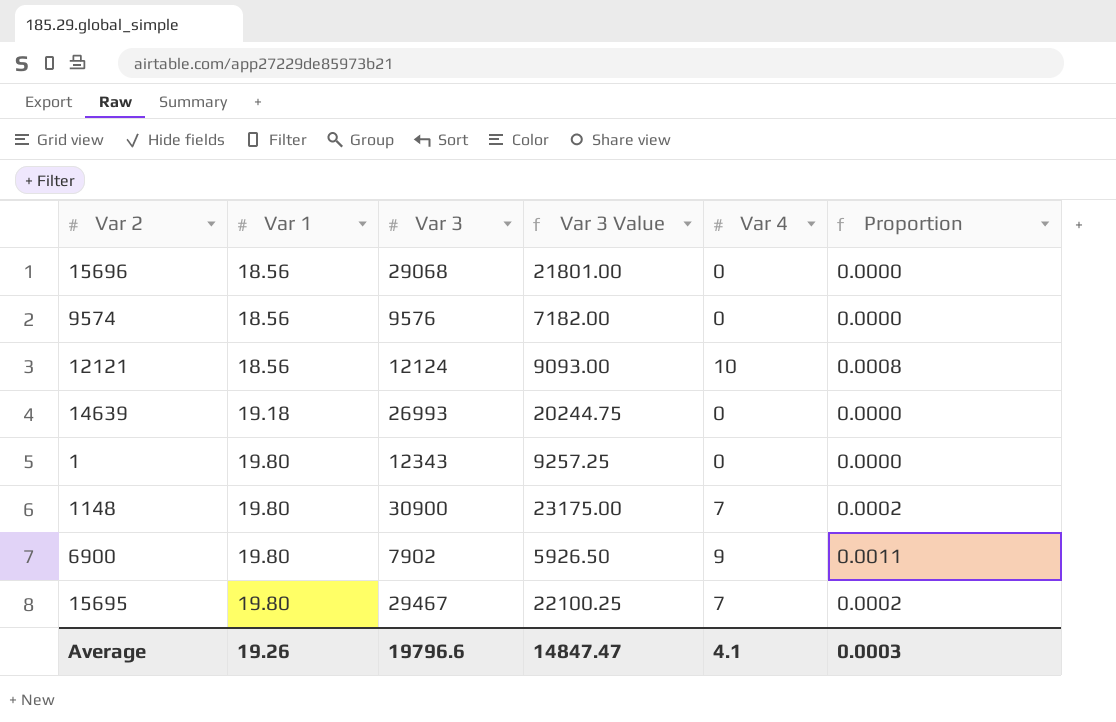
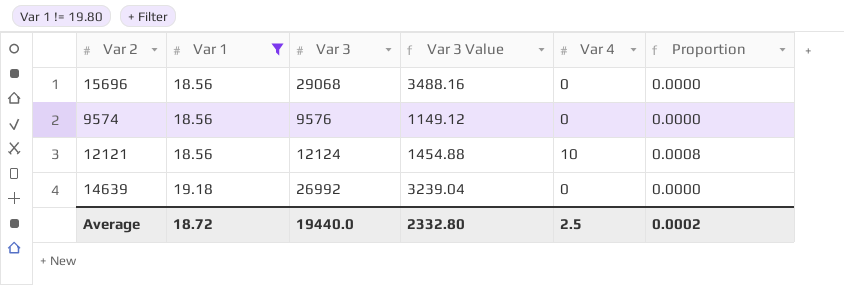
filter: none -> Var 1 != 19.80
column Var 3 Value | formula: [Var 3] * 0.75 -> [Var 3] * 0.12
14639 | Var 3: 26993 -> 26992
Average | Var 1: 19.26 -> 18.72
Average | Var 3: 19796.6 -> 19440.0
Average | Var 3 Value: 14847.47 -> 2332.80
Average | Var 4: 4.1 -> 2.5
Average | Proportion: 0.0003 -> 0.0002

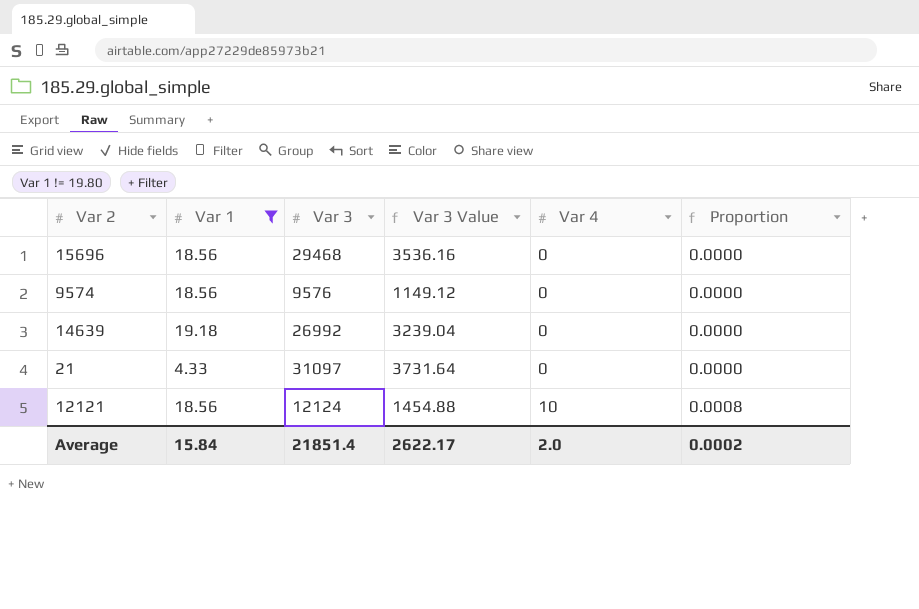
row order: Var 1 ascending -> Var 4 ascending
15696 | Var 3: 29068 -> 29468
15696 | Var 3 Value: 3488.16 -> 3536.16
row 21: none -> 4.33 | 31097 | 3731.64 | 0 | 0.0000
Average | Var 1: 18.72 -> 15.84
Average | Var 3: 19440.0 -> 21851.4
Average | Var 3 Value: 2332.80 -> 2622.17
Average | Var 4: 2.5 -> 2.0

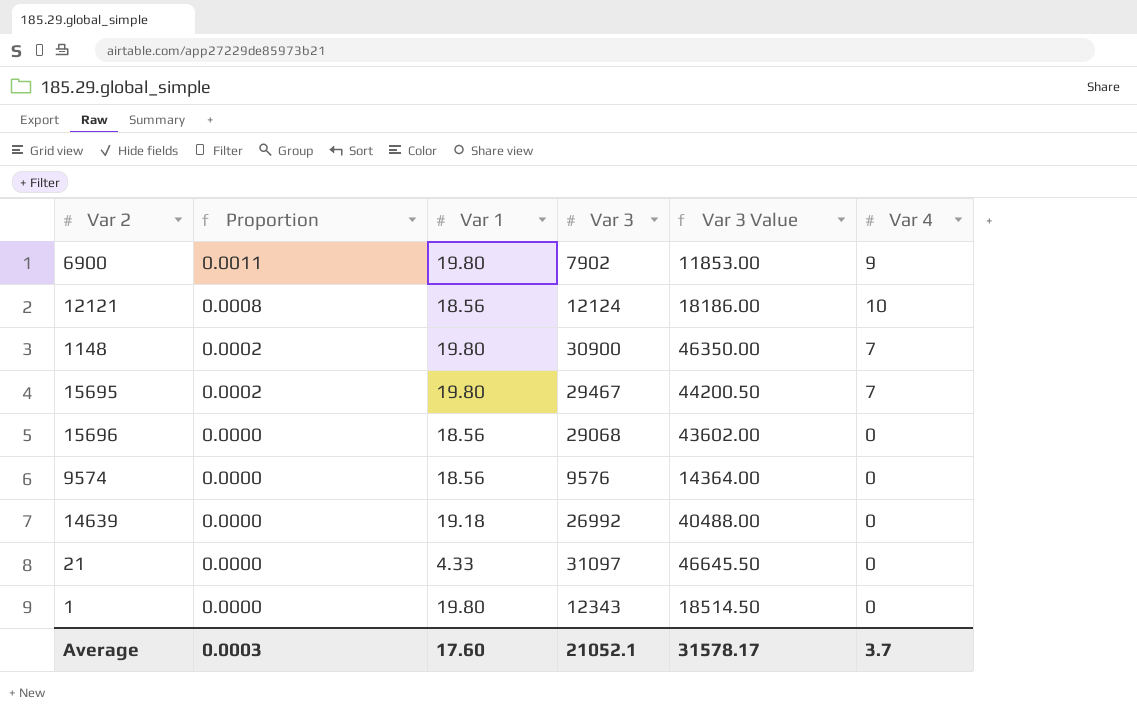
filter: Var 1 != 19.80 -> none
row order: Var 4 ascending -> Proportion descending
column Proportion | position: 6 -> 2
column Var 3 Value | formula: [Var 3] * 0.12 -> [Var 3] * 1.5
15696 | Var 3: 29468 -> 29068
Average | Proportion: 0.0002 -> 0.0003
Average | Var 1: 15.84 -> 17.60
Average | Var 3: 21851.4 -> 21052.1
Average | Var 3 Value: 2622.17 -> 31578.17
Average | Var 4: 2.0 -> 3.7

